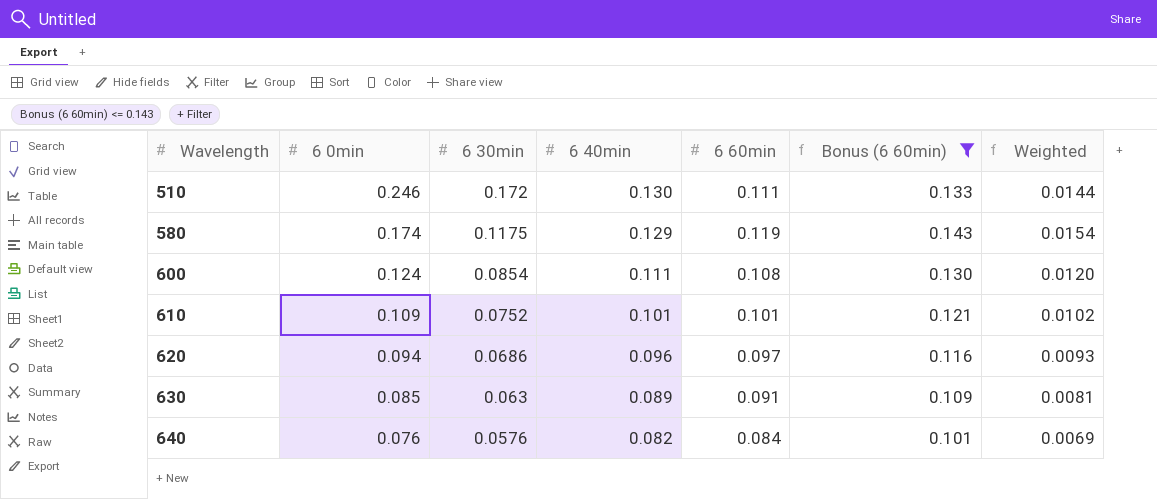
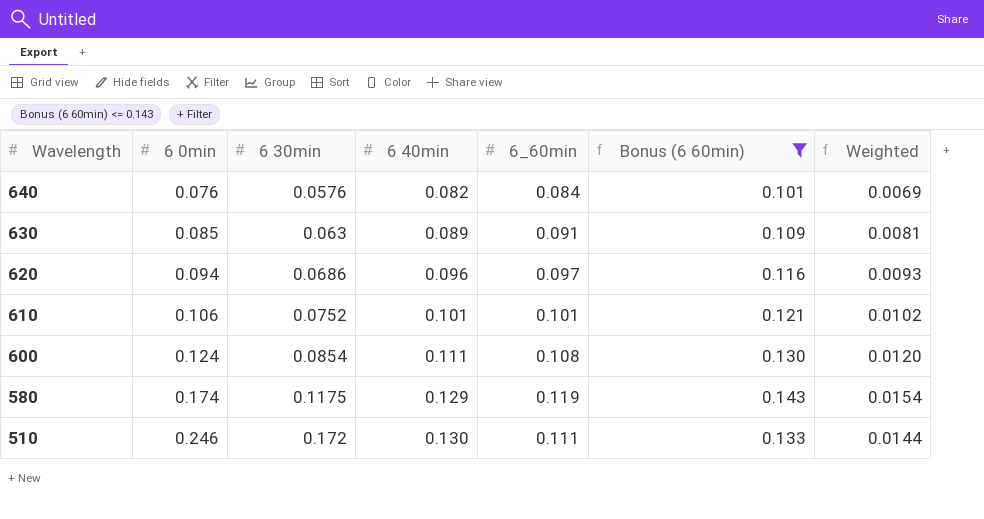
row order: Wavelength ascending -> Wavelength descending
column name: 6 60min -> 6_60min
610 | 6 0min: 0.109 -> 0.106

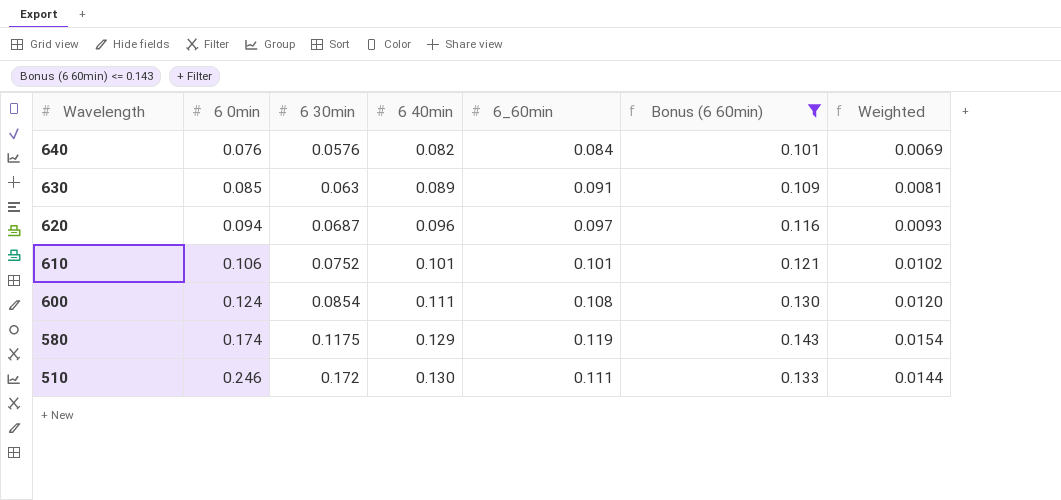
620 | 6 30min: 0.0686 -> 0.0687

